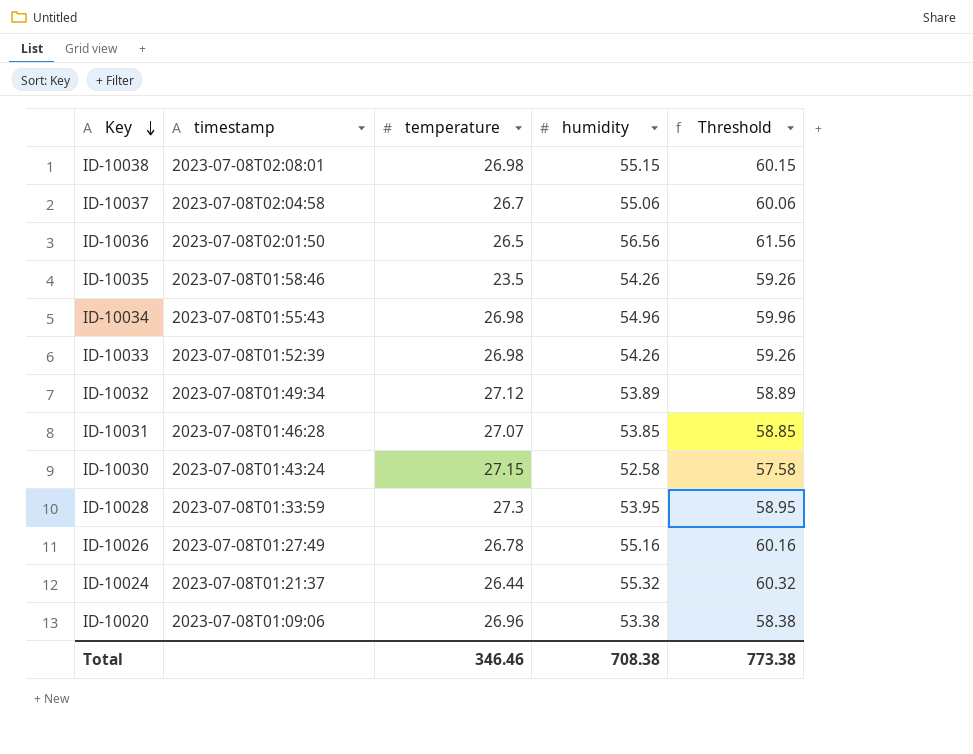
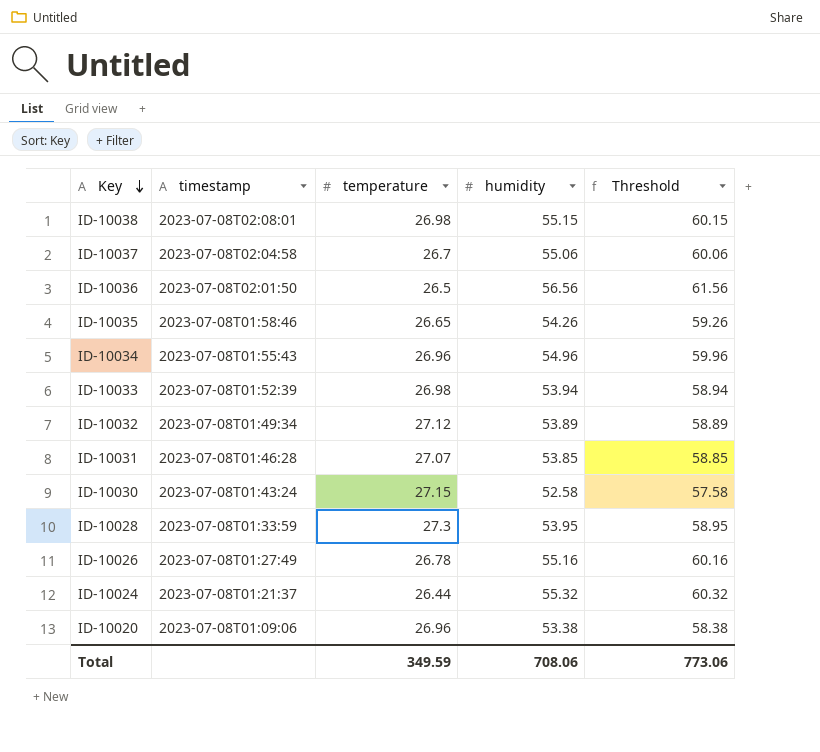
ID-10035 | temperature: 23.5 -> 26.65
ID-10034 | temperature: 26.98 -> 26.96
ID-10033 | humidity: 54.26 -> 53.94
ID-10033 | Threshold: 59.26 -> 58.94
Total | temperature: 346.46 -> 349.59
Total | humidity: 708.38 -> 708.06
Total | Threshold: 773.38 -> 773.06

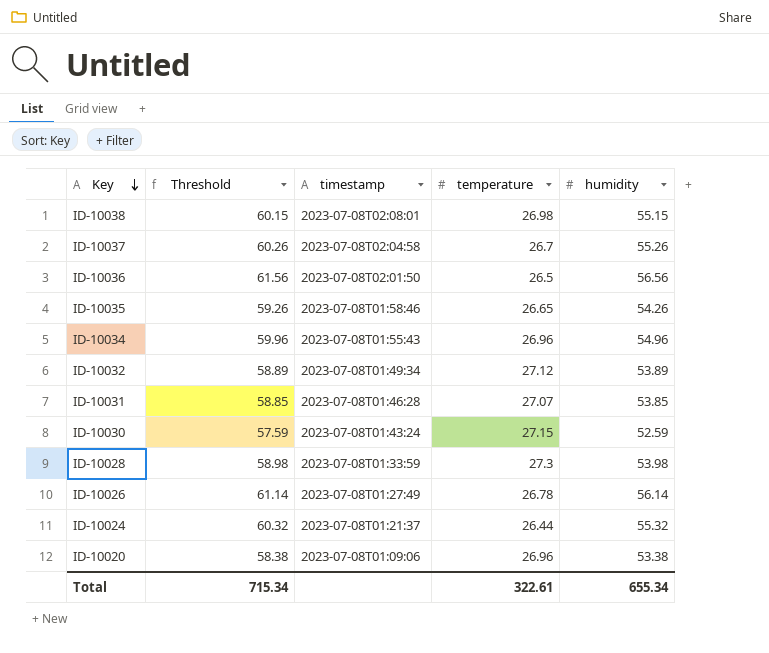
column Threshold | position: 5 -> 2
row ID-10033: 2023-07-08T01:52:39 | 26.98 | 53.94 | 58.94 -> none
ID-10037 | Threshold: 60.06 -> 60.26
ID-10037 | humidity: 55.06 -> 55.26
ID-10030 | Threshold: 57.58 -> 57.59
ID-10030 | humidity: 52.58 -> 52.59
ID-10028 | Threshold: 58.95 -> 58.98
ID-10028 | humidity: 53.95 -> 53.98
ID-10026 | Threshold: 60.16 -> 61.14
ID-10026 | humidity: 55.16 -> 56.14
Total | Threshold: 773.06 -> 715.34
Total | temperature: 349.59 -> 322.61
Total | humidity: 708.06 -> 655.34

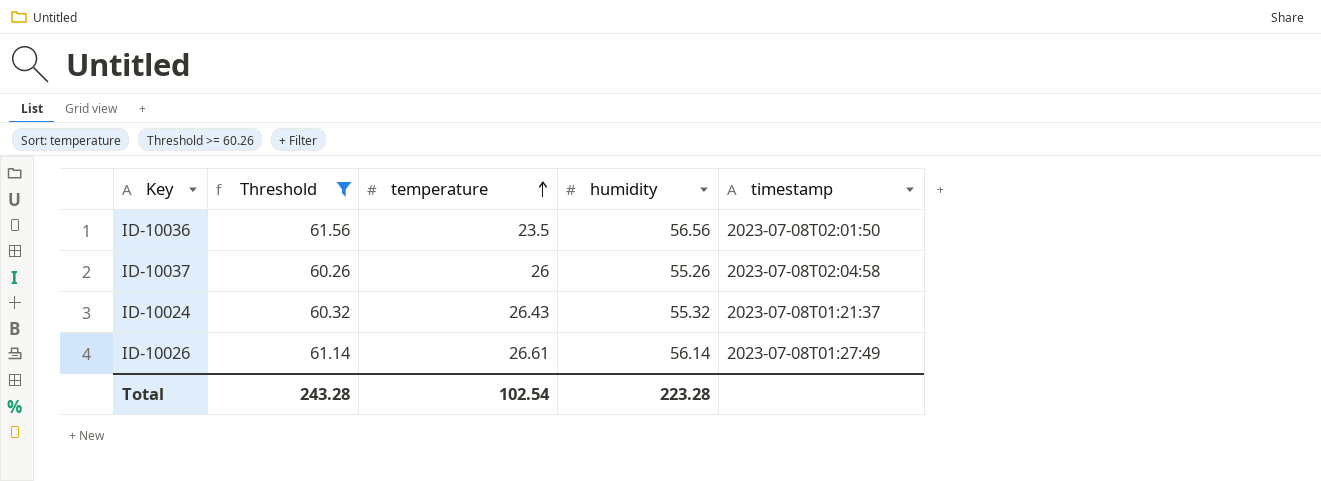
filter: none -> Threshold >= 60.26
row order: Key descending -> temperature ascending
column timestamp | position: 3 -> 5
ID-10036 | temperature: 26.5 -> 23.5
ID-10037 | temperature: 26.7 -> 26
ID-10024 | temperature: 26.44 -> 26.43
ID-10026 | temperature: 26.78 -> 26.61
Total | Threshold: 715.34 -> 243.28
Total | temperature: 322.61 -> 102.54
Total | humidity: 655.34 -> 223.28

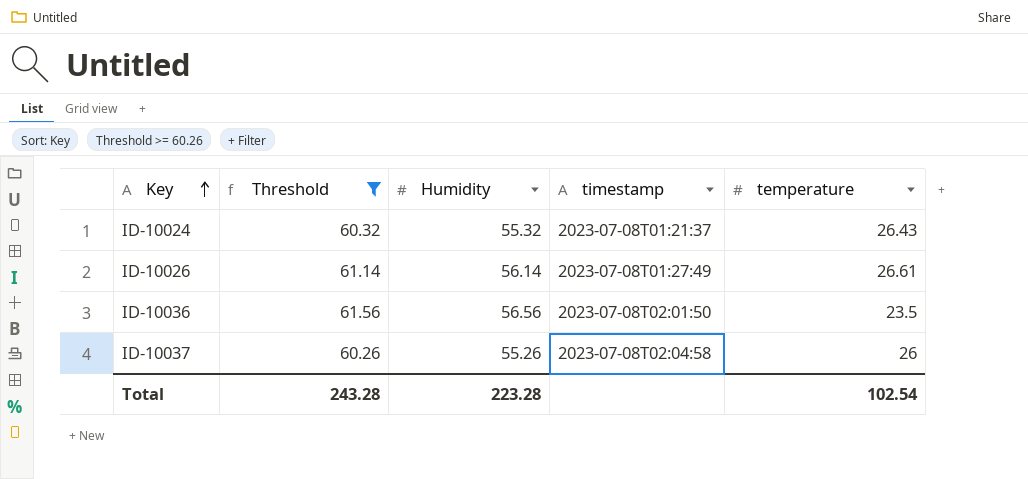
row order: temperature ascending -> Key ascending
column name: humidity -> Humidity
column temperature | position: 3 -> 5

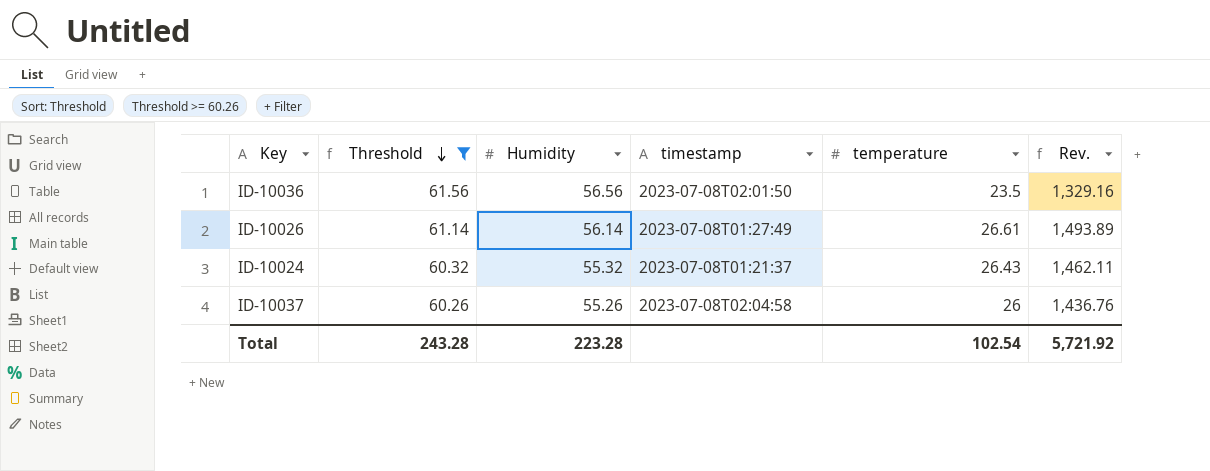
row order: Key ascending -> Threshold descending
column Rev. | formula: none -> [Humidity] * [temperature]

